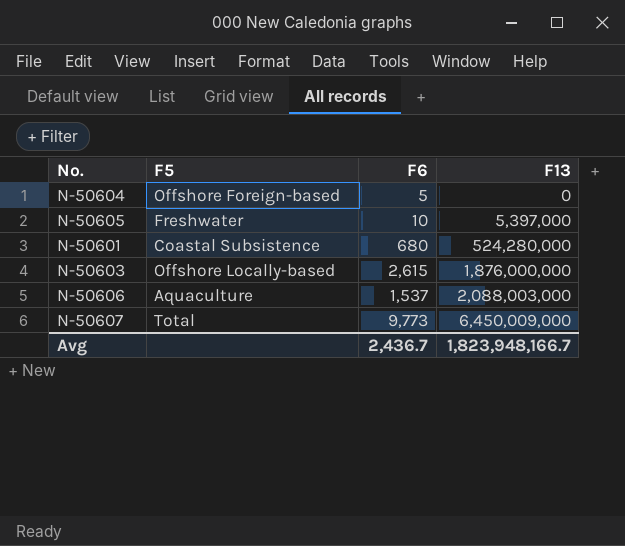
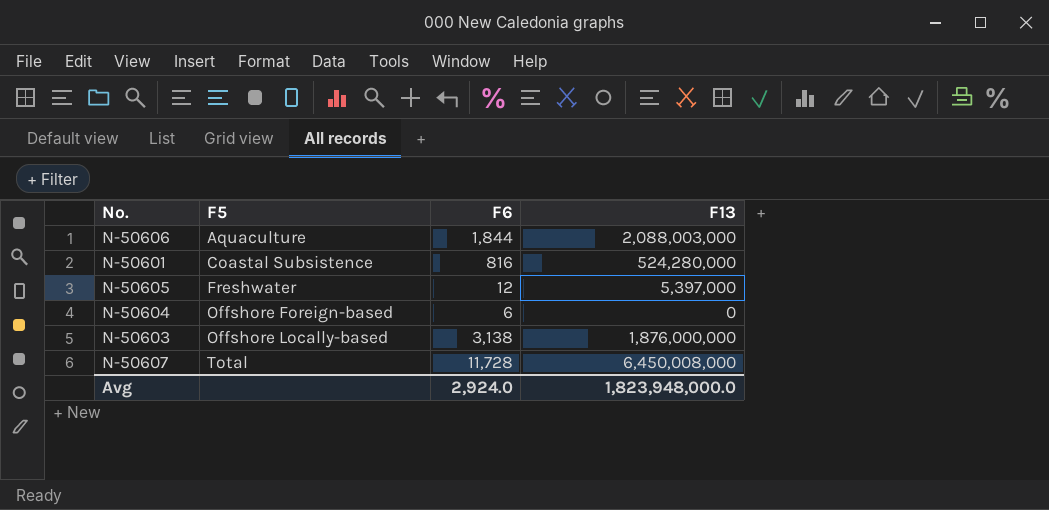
row order: F13 ascending -> F5 ascending
N-50606 | F6: 1,537 -> 1,844
N-50601 | F6: 680 -> 816
N-50605 | F6: 10 -> 12
N-50604 | F6: 5 -> 6
N-50603 | F6: 2,615 -> 3,138
N-50607 | F6: 9,773 -> 11,728
N-50607 | F13: 6,450,009,000 -> 6,450,008,000
Avg | F6: 2,436.7 -> 2,924.0
Avg | F13: 1,823,948,166.7 -> 1,823,948,000.0

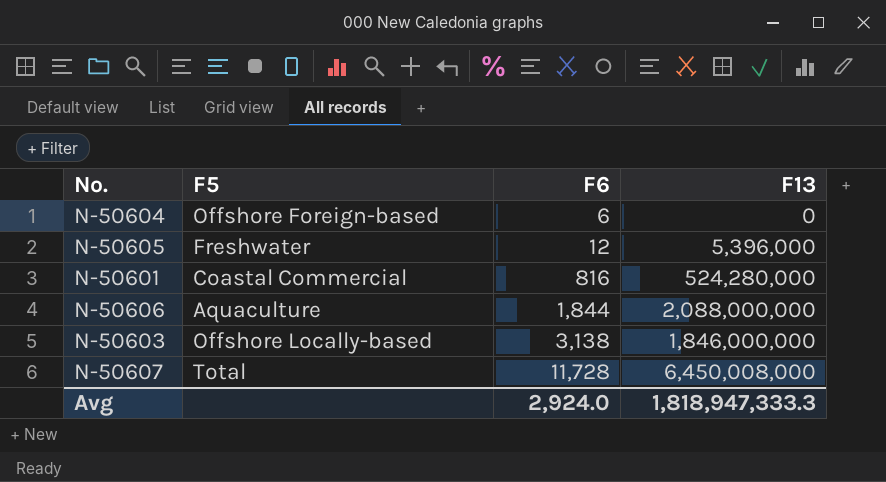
row order: F5 ascending -> F6 ascending
N-50605 | F13: 5,397,000 -> 5,396,000
N-50601 | F5: Coastal Subsistence -> Coastal Commercial
N-50606 | F13: 2,088,003,000 -> 2,088,000,000
N-50603 | F13: 1,876,000,000 -> 1,846,000,000
Avg | F13: 1,823,948,000.0 -> 1,818,947,333.3

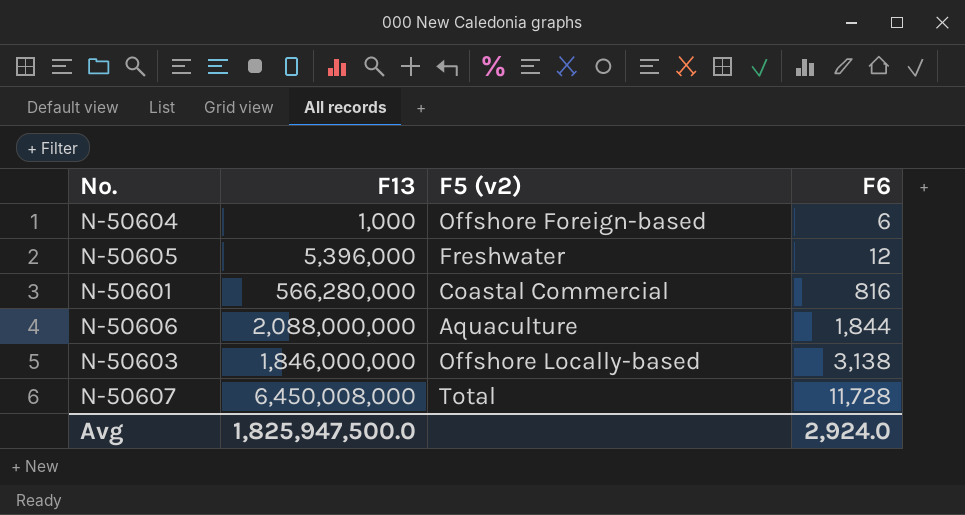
column F13 | position: 4 -> 2
column name: F5 -> F5 (v2)
N-50604 | F13: 0 -> 1,000
N-50601 | F13: 524,280,000 -> 566,280,000
Avg | F13: 1,818,947,333.3 -> 1,825,947,500.0

